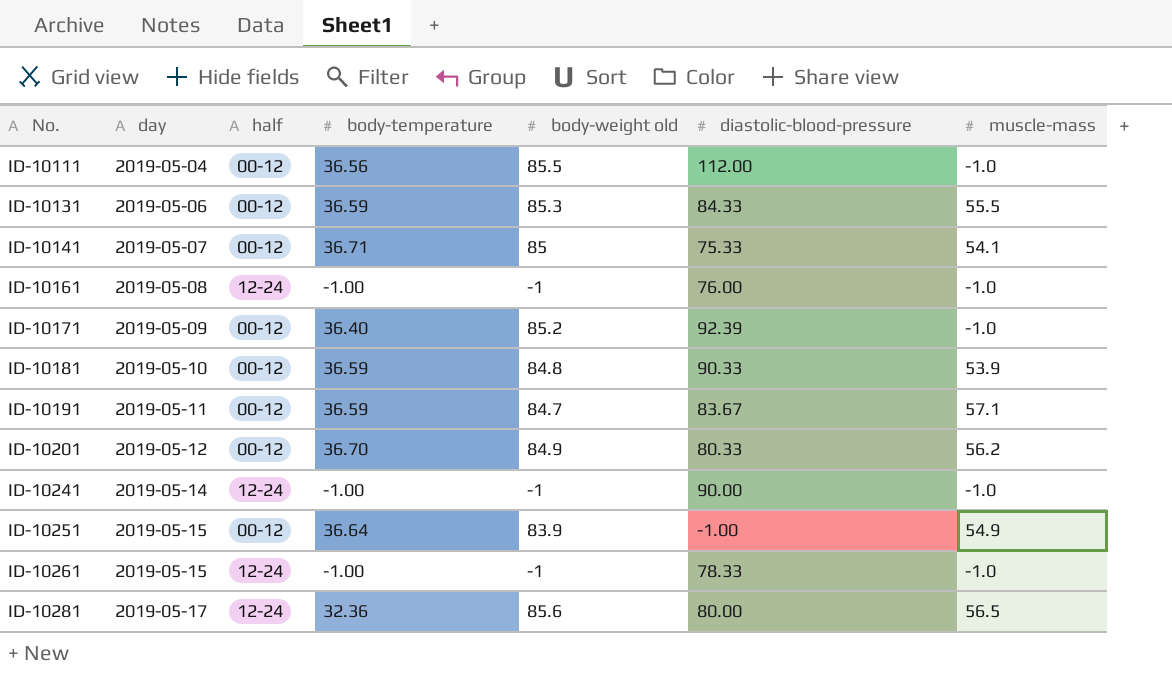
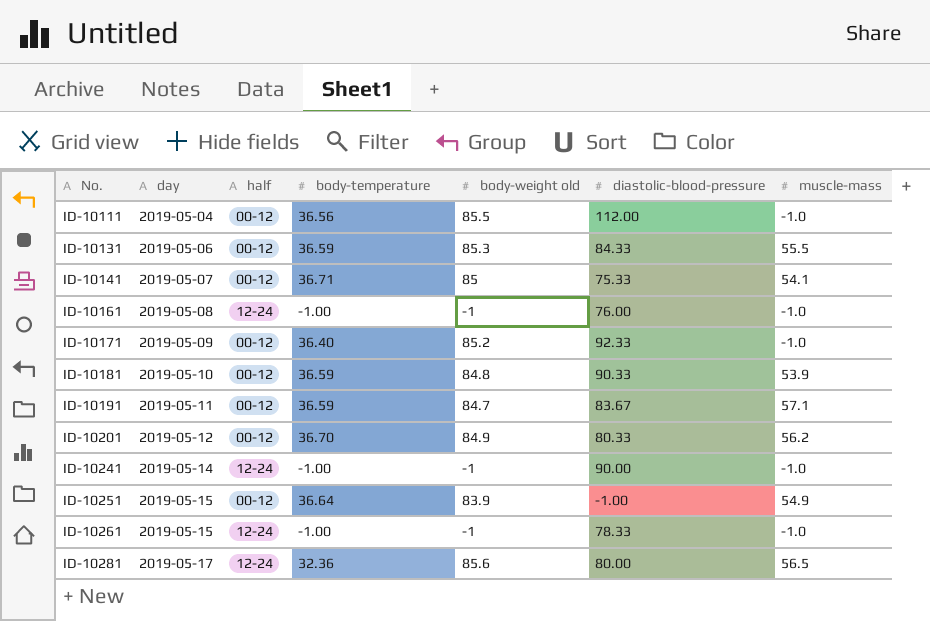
ID-10171 | diastolic-blood-pressure: 92.39 -> 92.33

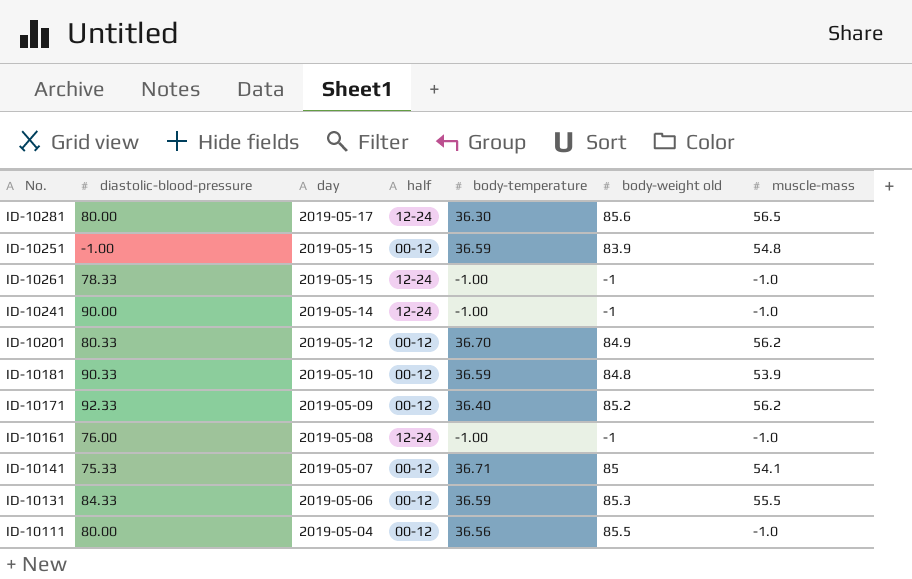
row order: No. ascending -> day descending
column diastolic-blood-pressure | position: 6 -> 2
row ID-10191: 2019-05-11 | 00-12 | 36.59 | 84.7 | 83.67 | 57.1 -> none
ID-10281 | body-temperature: 32.36 -> 36.30
ID-10251 | body-temperature: 36.64 -> 36.59
ID-10251 | muscle-mass: 54.9 -> 54.8
ID-10171 | muscle-mass: -1.0 -> 56.2
ID-10111 | diastolic-blood-pressure: 112.00 -> 80.00

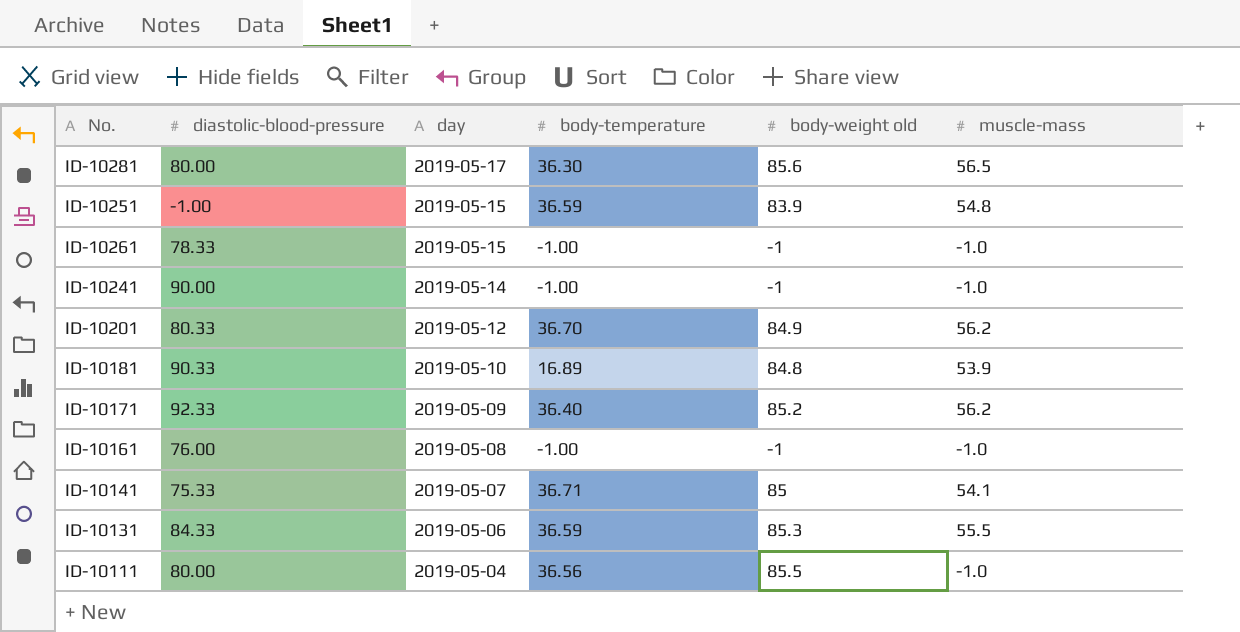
column half | position: 4 -> none
ID-10181 | body-temperature: 36.59 -> 16.89

